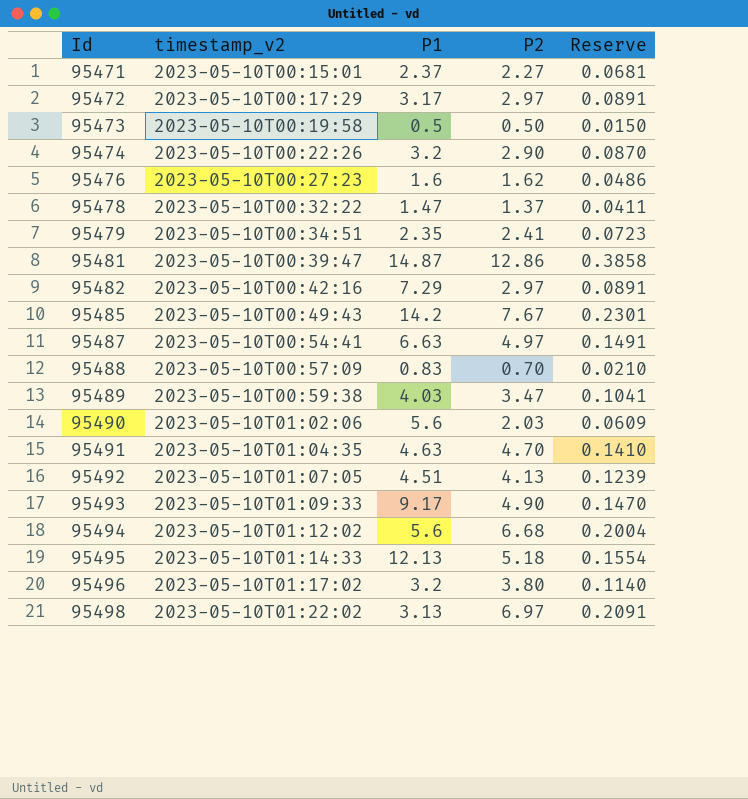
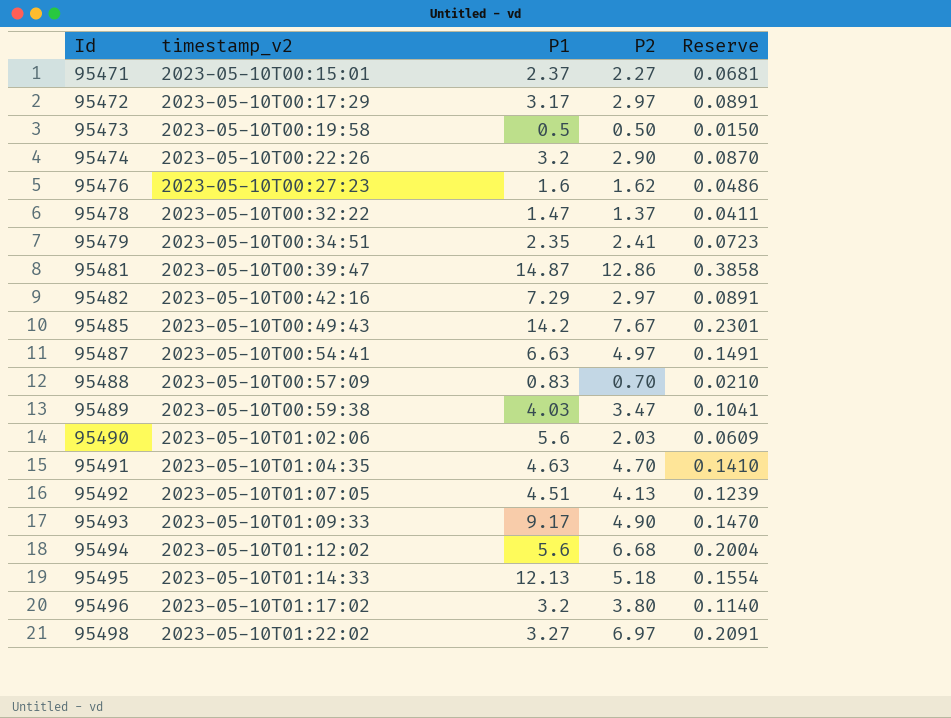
95498 | P1: 3.13 -> 3.27

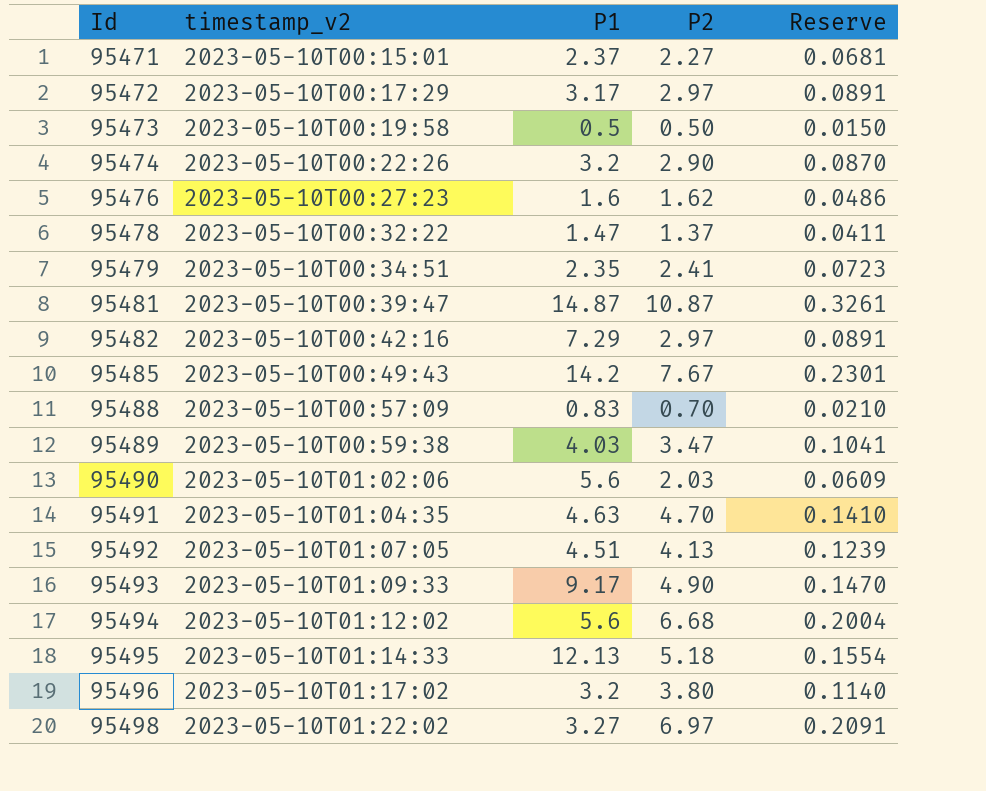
row 95487: 2023-05-10T00:54:41 | 6.63 | 4.97 | 0.1491 -> none
95481 | P2: 12.86 -> 10.87
95481 | Reserve: 0.3858 -> 0.3261

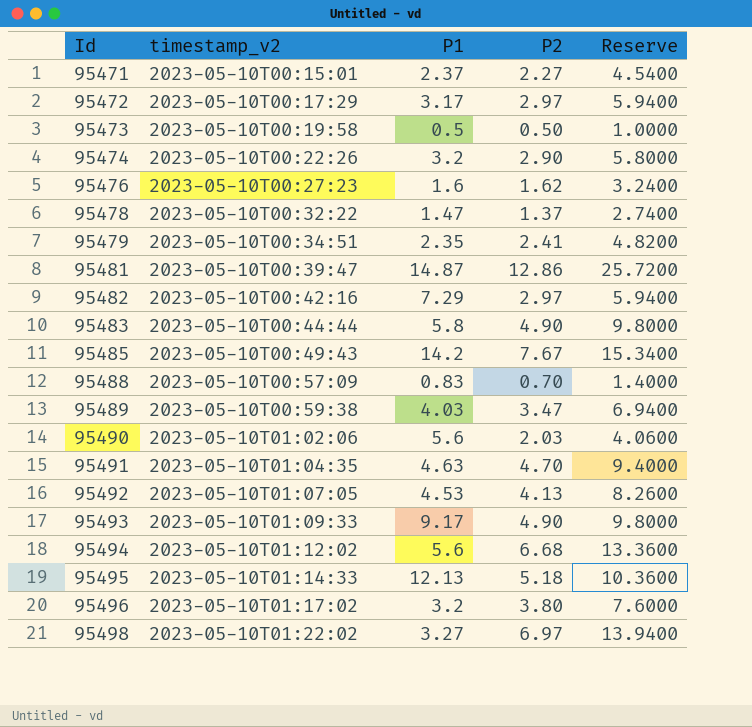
column Reserve | formula: [P2] * 0.03 -> [P2] * 2
95481 | P2: 10.87 -> 12.86
row 95483: none -> 2023-05-10T00:44:44 | 5.8 | 4.90 | 9.8000
95492 | P1: 4.51 -> 4.53

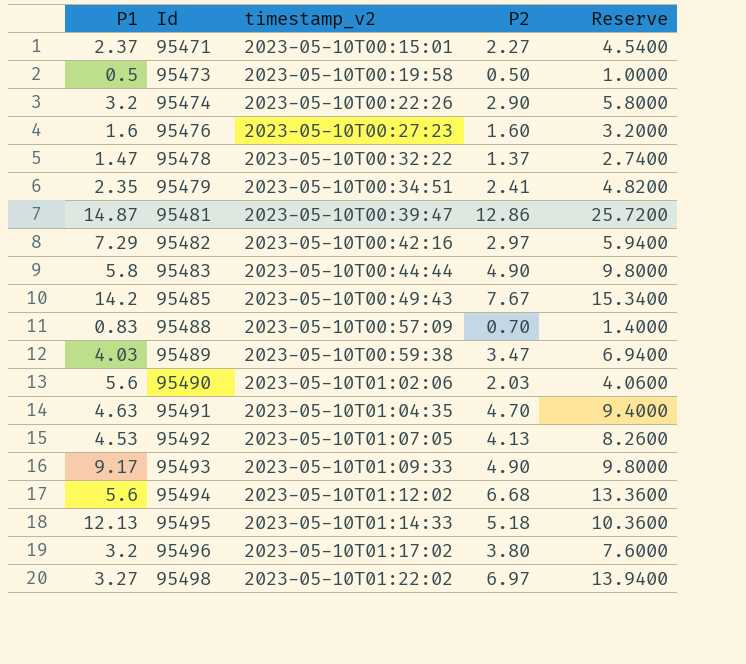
column P1 | position: 3 -> 1
row 95472: 2023-05-10T00:17:29 | 3.17 | 2.97 | 5.9400 -> none
95476 | P2: 1.62 -> 1.60
95476 | Reserve: 3.2400 -> 3.2000

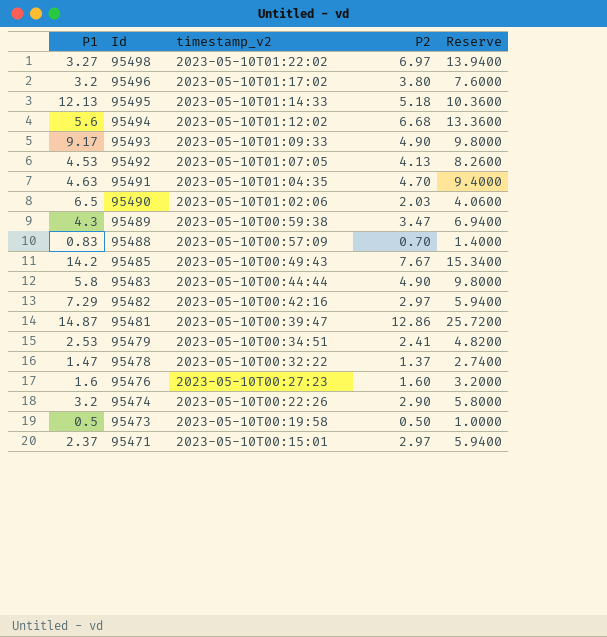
row order: Id ascending -> Id descending
95490 | P1: 5.6 -> 6.5
95489 | P1: 4.03 -> 4.3
95479 | P1: 2.35 -> 2.53
95471 | P2: 2.27 -> 2.97
95471 | Reserve: 4.5400 -> 5.9400

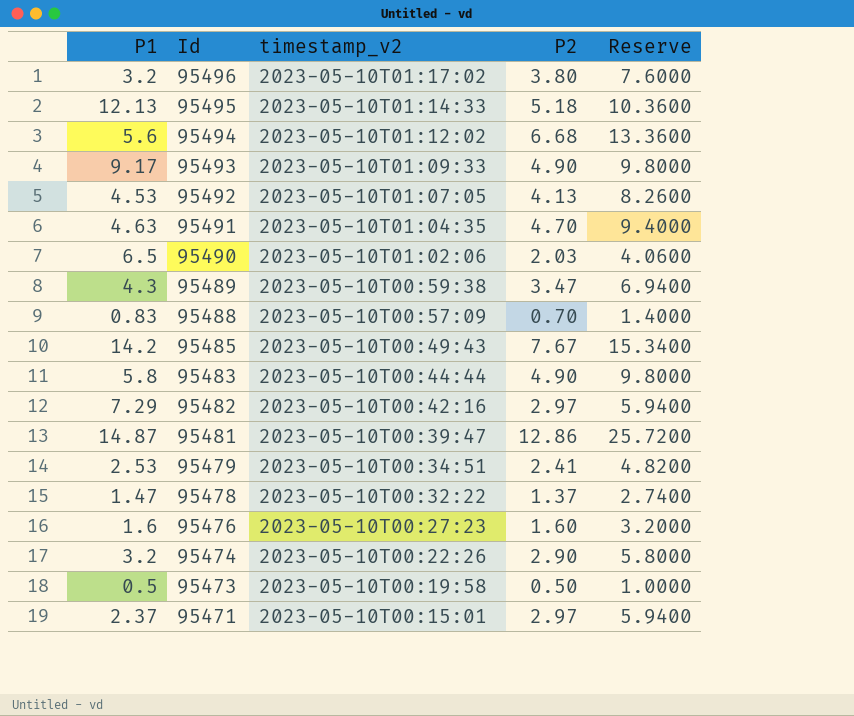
row 95498: 3.27 | 2023-05-10T01:22:02 | 6.97 | 13.9400 -> none

